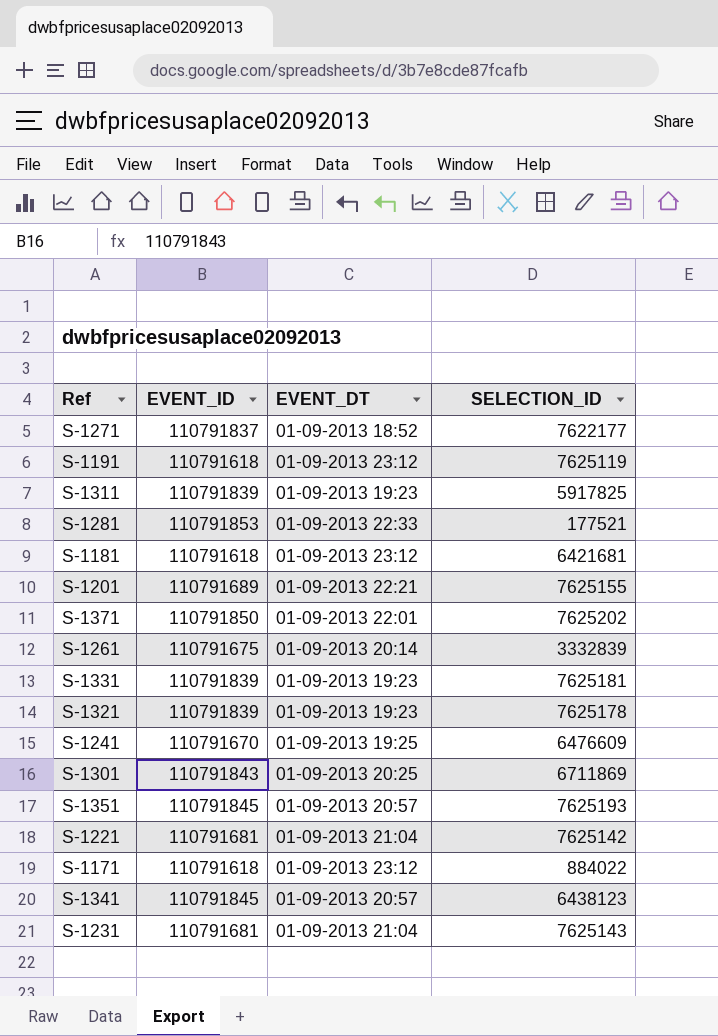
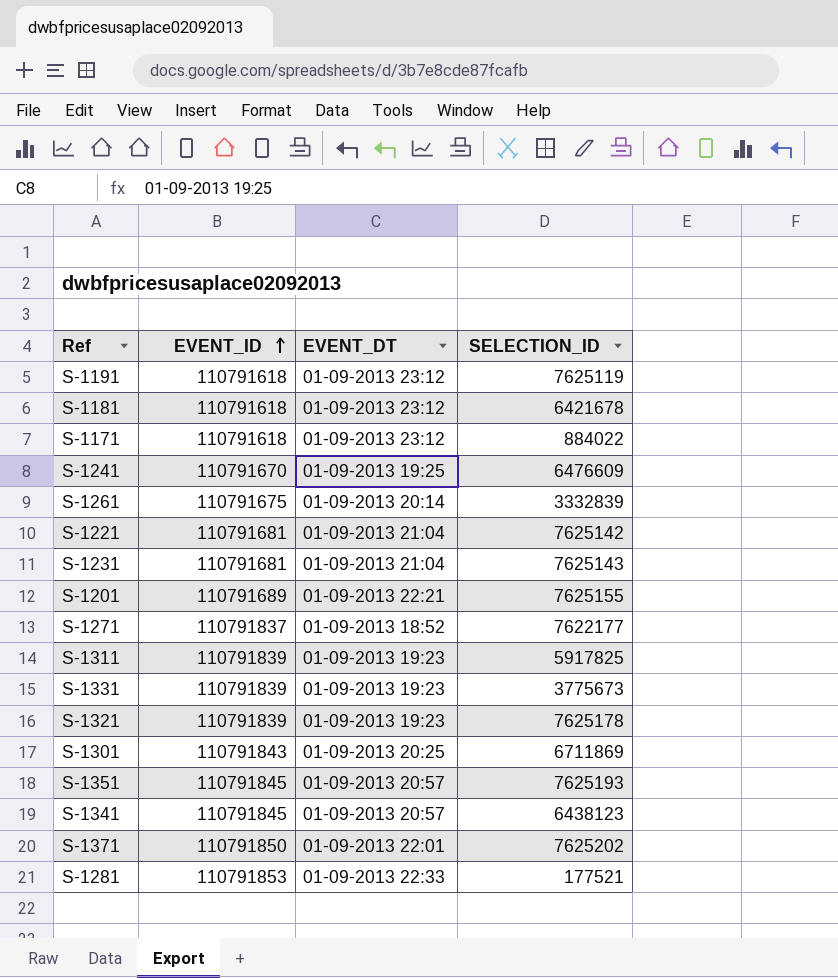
row order: none -> EVENT_ID ascending
S-1181 | SELECTION_ID: 6421681 -> 6421678
S-1331 | SELECTION_ID: 7625181 -> 3775673

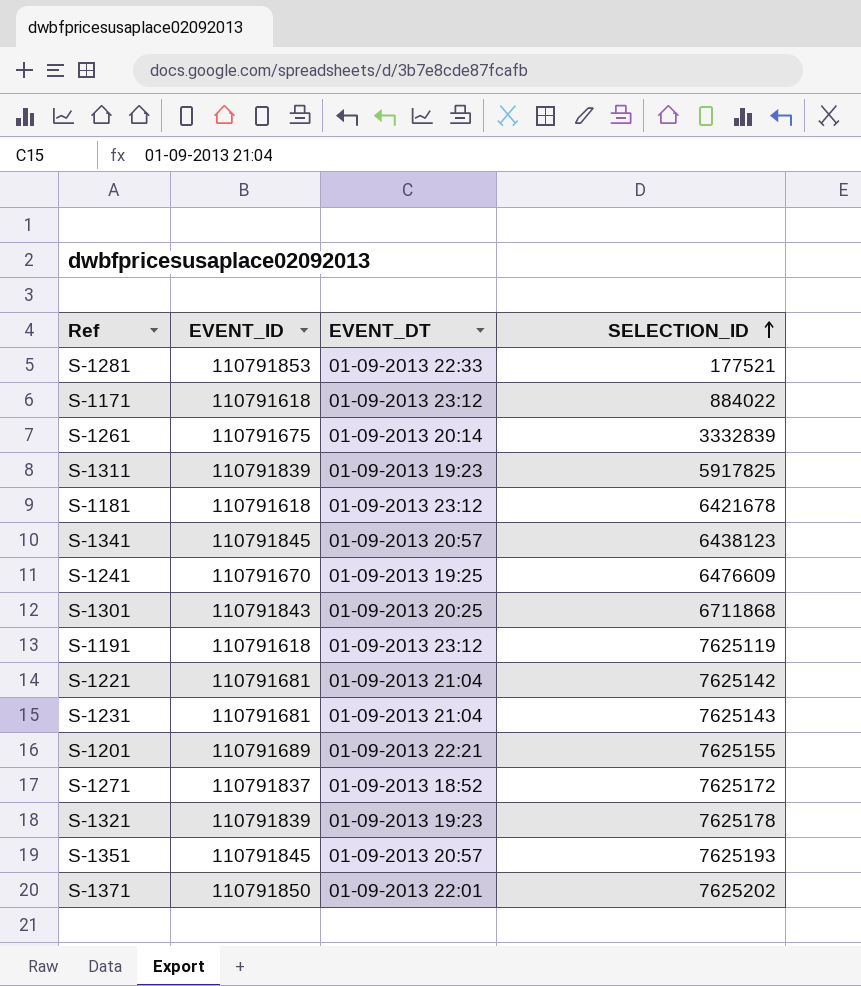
row order: EVENT_ID ascending -> SELECTION_ID ascending
row S-1331: 110791839 | 01-09-2013 19:23 | 3775673 -> none
S-1301 | SELECTION_ID: 6711869 -> 6711868
S-1271 | SELECTION_ID: 7622177 -> 7625172

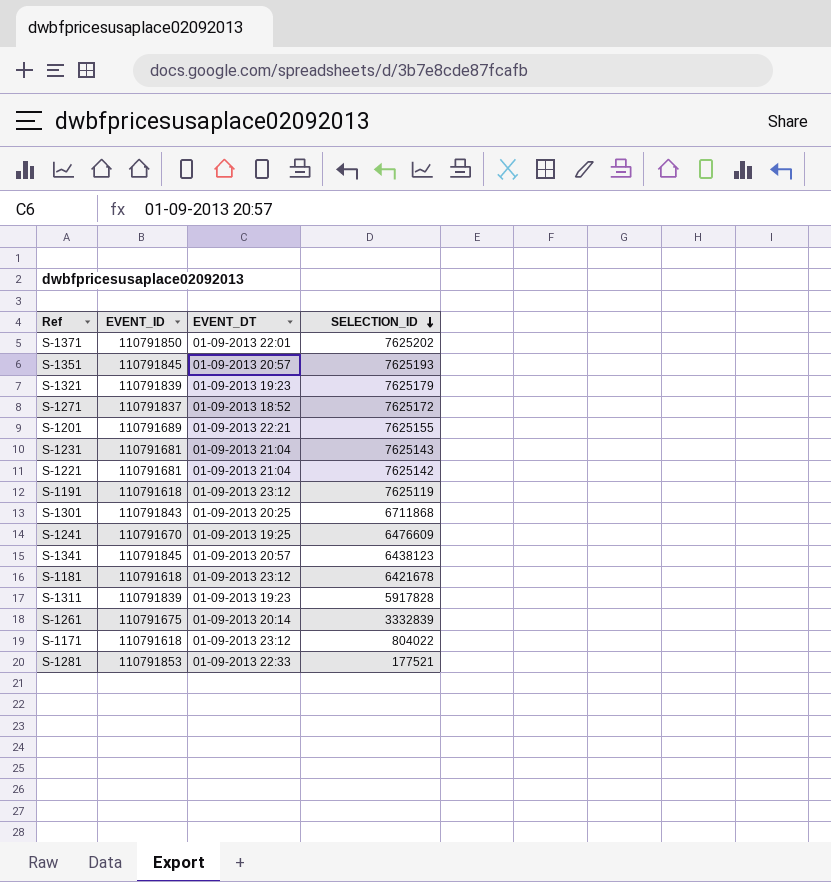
row order: SELECTION_ID ascending -> SELECTION_ID descending
S-1321 | SELECTION_ID: 7625178 -> 7625179
S-1311 | SELECTION_ID: 5917825 -> 5917828
S-1171 | SELECTION_ID: 884022 -> 804022

